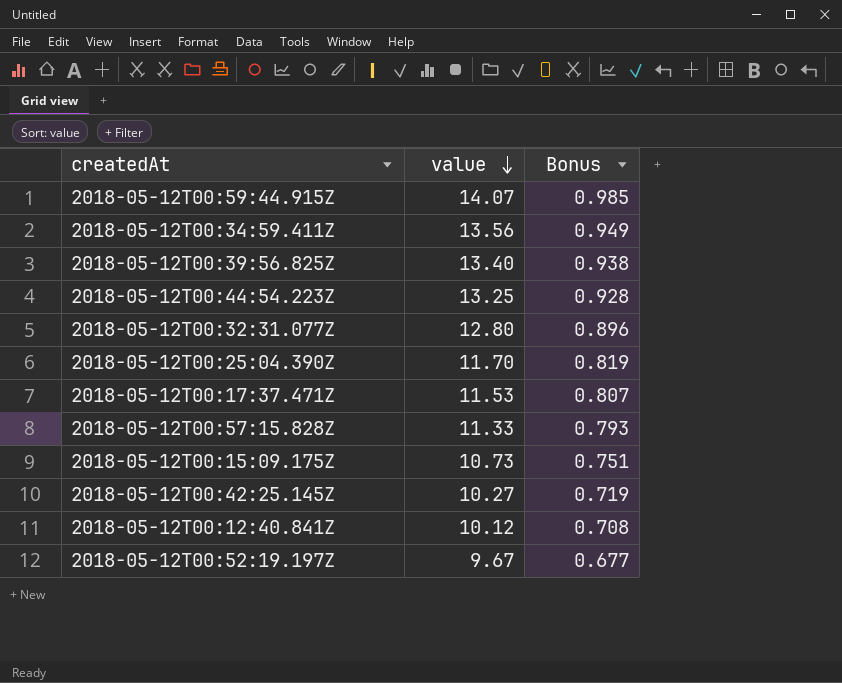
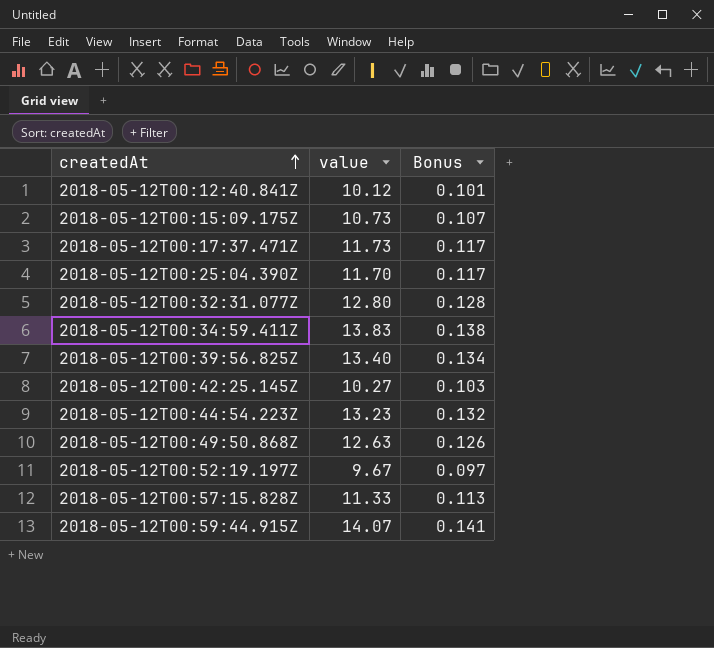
row order: value descending -> createdAt ascending
column Bonus | formula: [value] * 0.07 -> [value] * 0.01
2018-05-12T00:17:37.471Z | value: 11.53 -> 11.73
2018-05-12T00:34:59.411Z | value: 13.56 -> 13.83
2018-05-12T00:44:54.223Z | value: 13.25 -> 13.23
row 2018-05-12T00:49:50.868Z: none -> 12.63 | 0.126

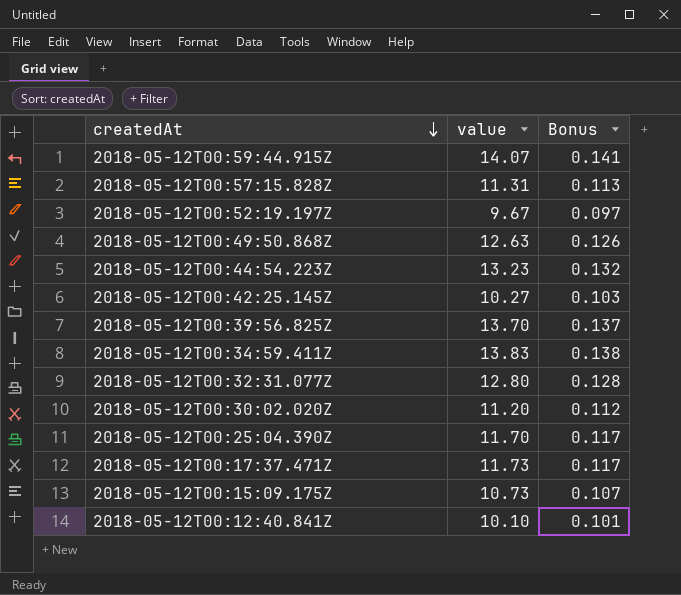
row order: createdAt ascending -> createdAt descending
2018-05-12T00:57:15.828Z | value: 11.33 -> 11.31
2018-05-12T00:39:56.825Z | value: 13.40 -> 13.70
2018-05-12T00:39:56.825Z | Bonus: 0.134 -> 0.137
row 2018-05-12T00:30:02.020Z: none -> 11.20 | 0.112
2018-05-12T00:12:40.841Z | value: 10.12 -> 10.10

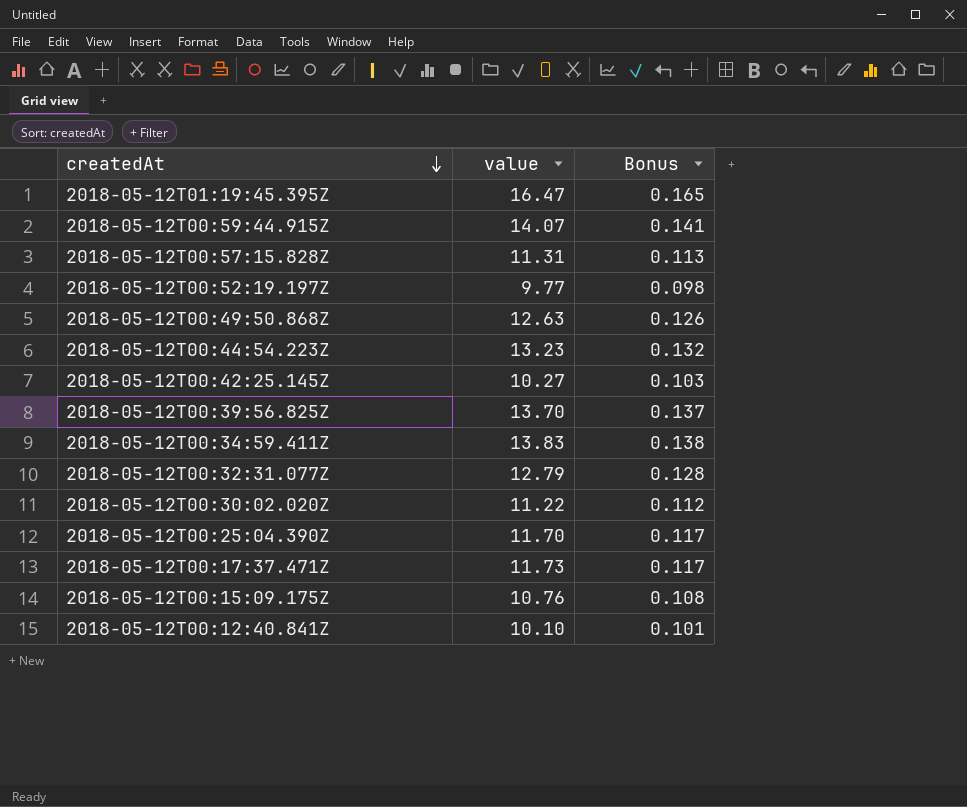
row 2018-05-12T01:19:45.395Z: none -> 16.47 | 0.165
2018-05-12T00:52:19.197Z | value: 9.67 -> 9.77
2018-05-12T00:52:19.197Z | Bonus: 0.097 -> 0.098
2018-05-12T00:32:31.077Z | value: 12.80 -> 12.79
2018-05-12T00:30:02.020Z | value: 11.20 -> 11.22
2018-05-12T00:15:09.175Z | value: 10.73 -> 10.76
2018-05-12T00:15:09.175Z | Bonus: 0.107 -> 0.108

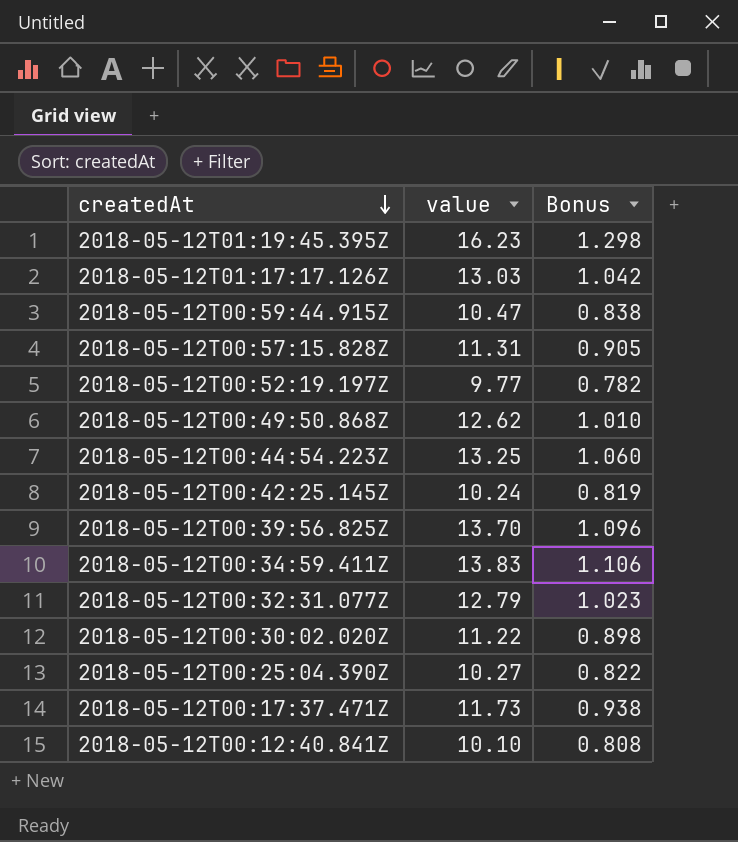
column Bonus | formula: [value] * 0.01 -> [value] * 0.08
row 2018-05-12T00:15:09.175Z: 10.76 | 0.108 -> none
2018-05-12T01:19:45.395Z | value: 16.47 -> 16.23
row 2018-05-12T01:17:17.126Z: none -> 13.03 | 1.042
2018-05-12T00:59:44.915Z | value: 14.07 -> 10.47
2018-05-12T00:49:50.868Z | value: 12.63 -> 12.62
2018-05-12T00:44:54.223Z | value: 13.23 -> 13.25
2018-05-12T00:42:25.145Z | value: 10.27 -> 10.24
2018-05-12T00:25:04.390Z | value: 11.70 -> 10.27

